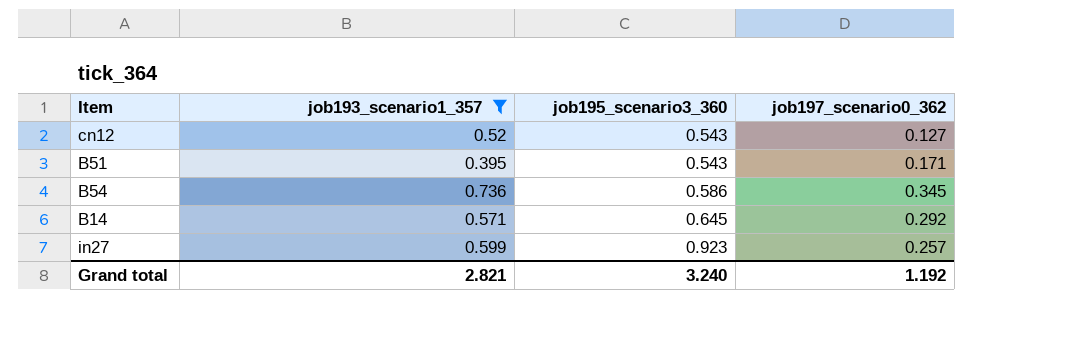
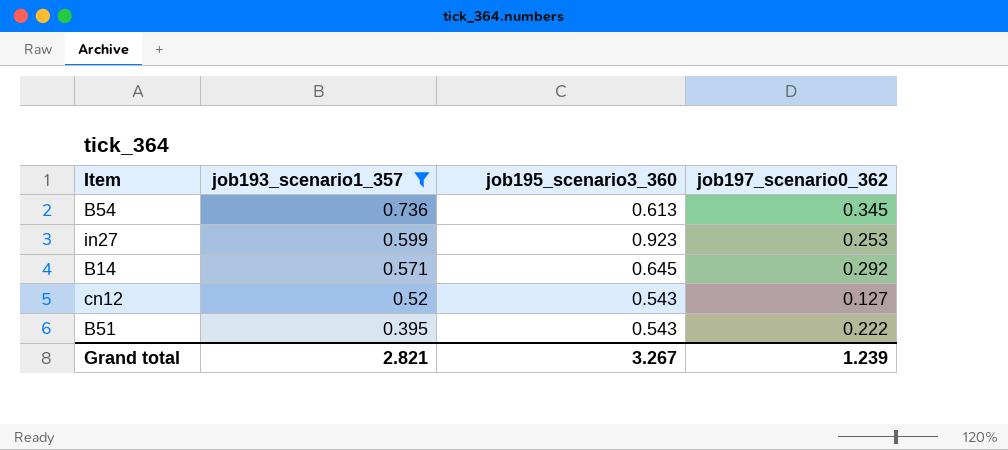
row order: job195_scenario3_360 ascending -> job193_scenario1_357 descending
B54 | job195_scenario3_360: 0.586 -> 0.613
in27 | job197_scenario0_362: 0.257 -> 0.253
B51 | job197_scenario0_362: 0.171 -> 0.222
Grand total | job195_scenario3_360: 3.240 -> 3.267
Grand total | job197_scenario0_362: 1.192 -> 1.239

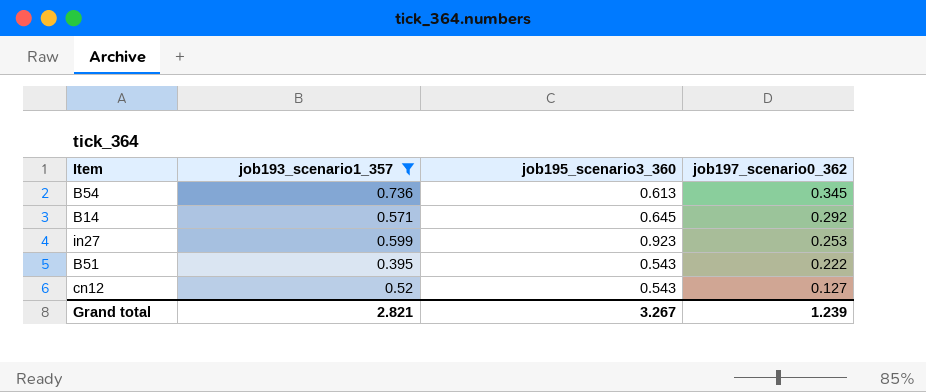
row order: job193_scenario1_357 descending -> job197_scenario0_362 descending

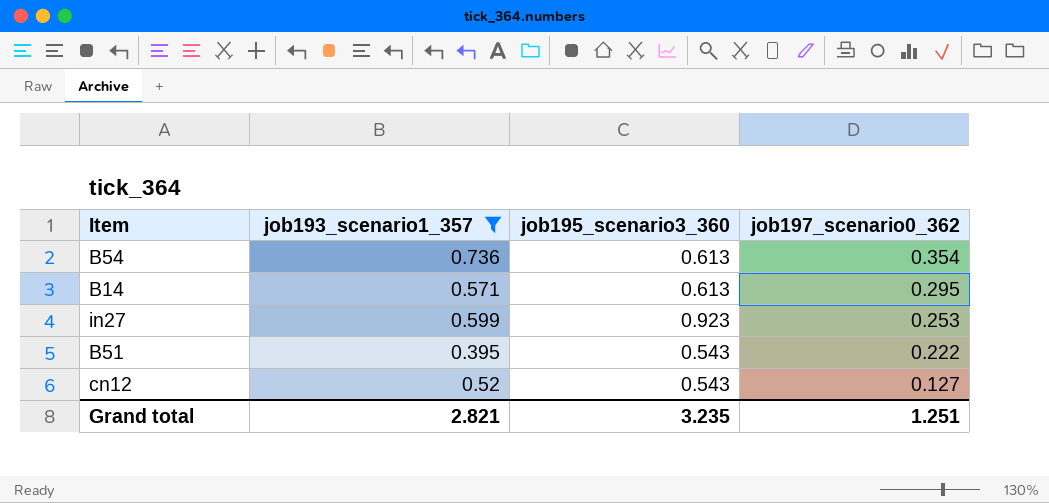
B54 | job197_scenario0_362: 0.345 -> 0.354
B14 | job195_scenario3_360: 0.645 -> 0.613
B14 | job197_scenario0_362: 0.292 -> 0.295
Grand total | job195_scenario3_360: 3.267 -> 3.235
Grand total | job197_scenario0_362: 1.239 -> 1.251

